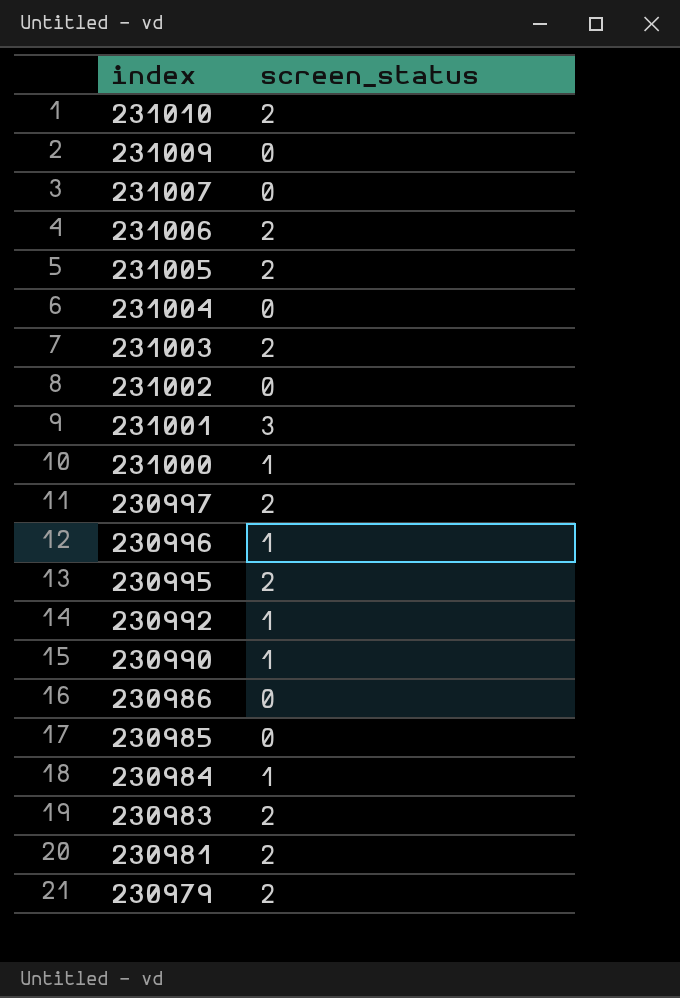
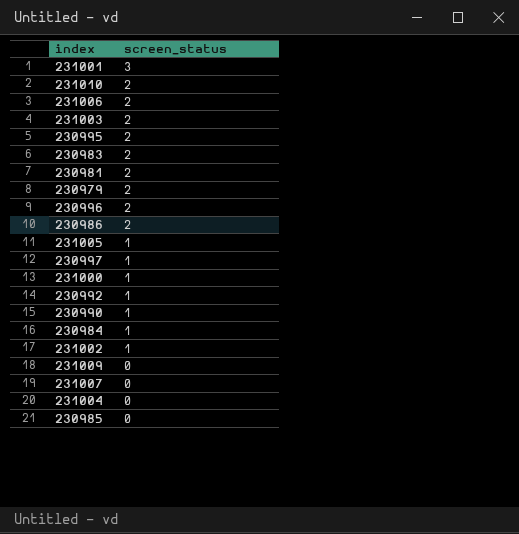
row order: index descending -> screen_status descending
230996 | screen_status: 1 -> 2
230986 | screen_status: 0 -> 2
231005 | screen_status: 2 -> 1
230997 | screen_status: 2 -> 1
231002 | screen_status: 0 -> 1

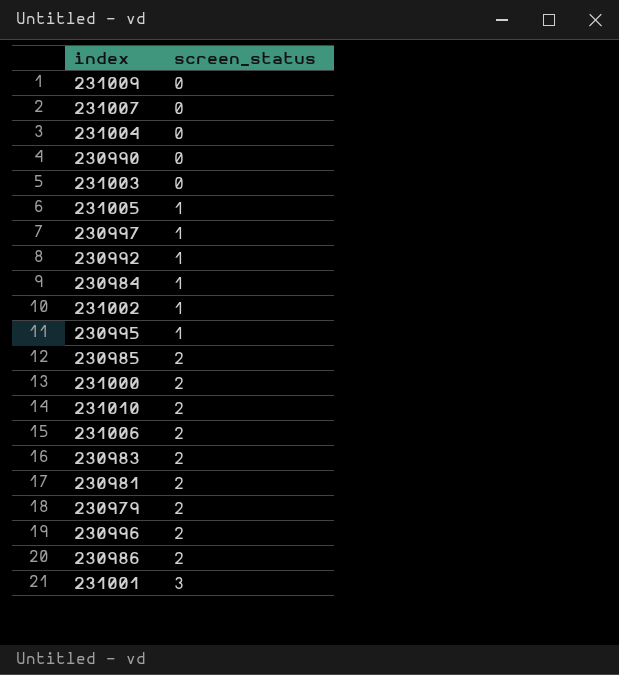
row order: screen_status descending -> screen_status ascending
230990 | screen_status: 1 -> 0
231003 | screen_status: 2 -> 0
230995 | screen_status: 2 -> 1
230985 | screen_status: 0 -> 2
231000 | screen_status: 1 -> 2

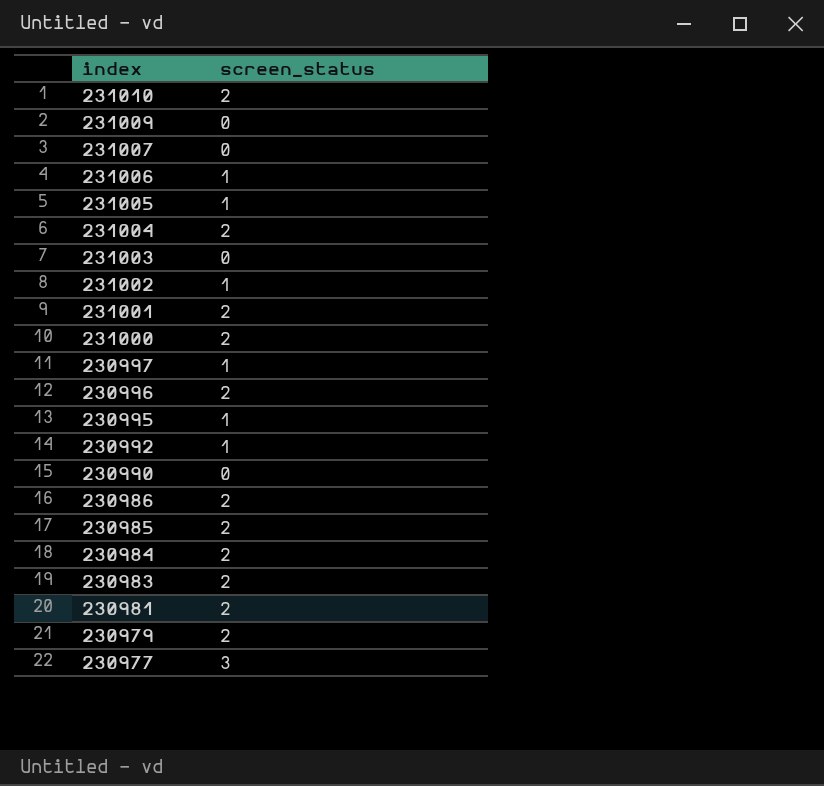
row order: screen_status ascending -> index descending
231006 | screen_status: 2 -> 1
231004 | screen_status: 0 -> 2
231001 | screen_status: 3 -> 2
230984 | screen_status: 1 -> 2
row 230977: none -> 3

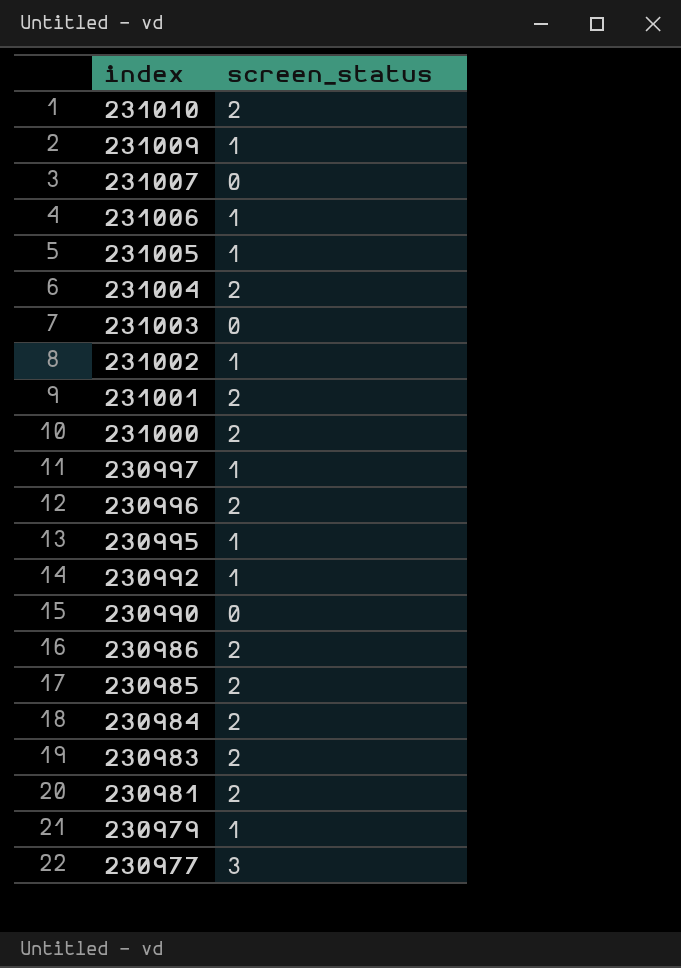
231009 | screen_status: 0 -> 1
230979 | screen_status: 2 -> 1

